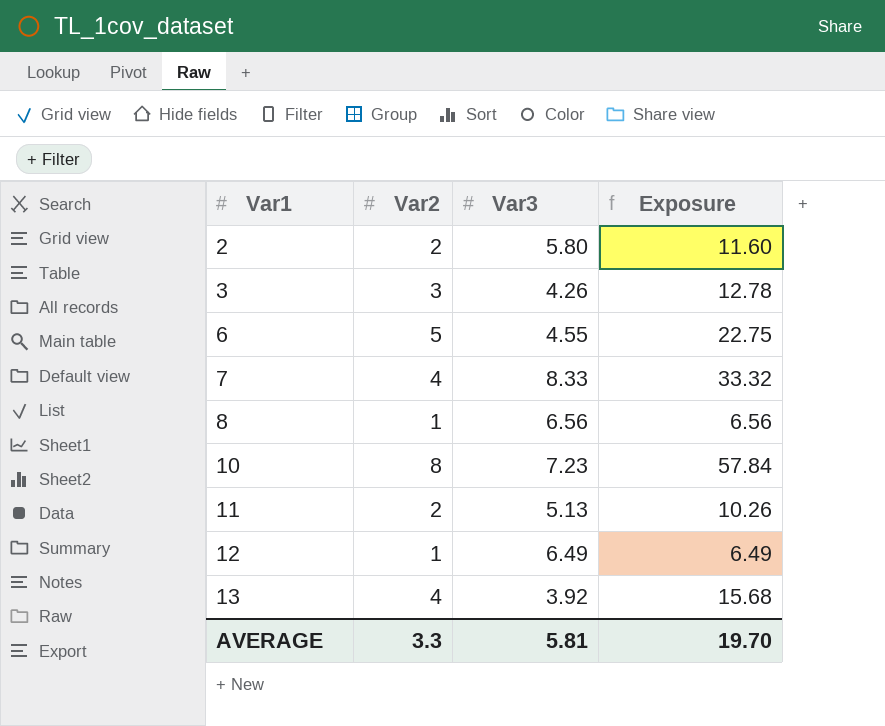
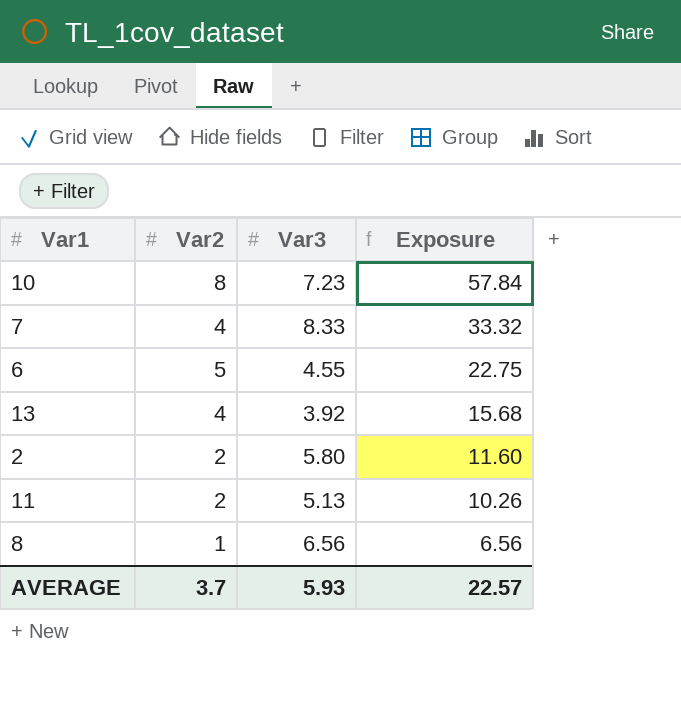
row order: Var1 ascending -> Exposure descending
row 3: 3 | 4.26 | 12.78 -> none
row 12: 1 | 6.49 | 6.49 -> none
AVERAGE | Var2: 3.3 -> 3.7
AVERAGE | Var3: 5.81 -> 5.93
AVERAGE | Exposure: 19.70 -> 22.57

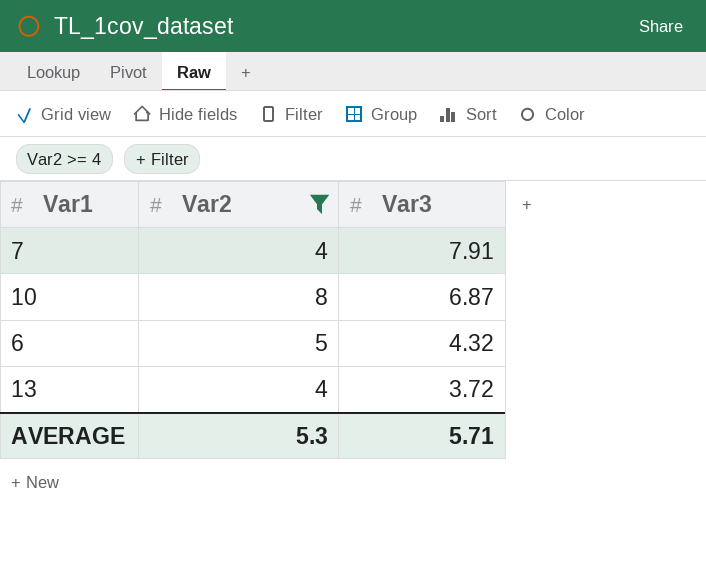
filter: none -> Var2 >= 4
row order: Exposure descending -> Var3 descending
column Exposure | formula: [Var2] * [Var3] -> none
7 | Var3: 8.33 -> 7.91
10 | Var3: 7.23 -> 6.87
6 | Var3: 4.55 -> 4.32
13 | Var3: 3.92 -> 3.72
AVERAGE | Var2: 3.7 -> 5.3
AVERAGE | Var3: 5.93 -> 5.71

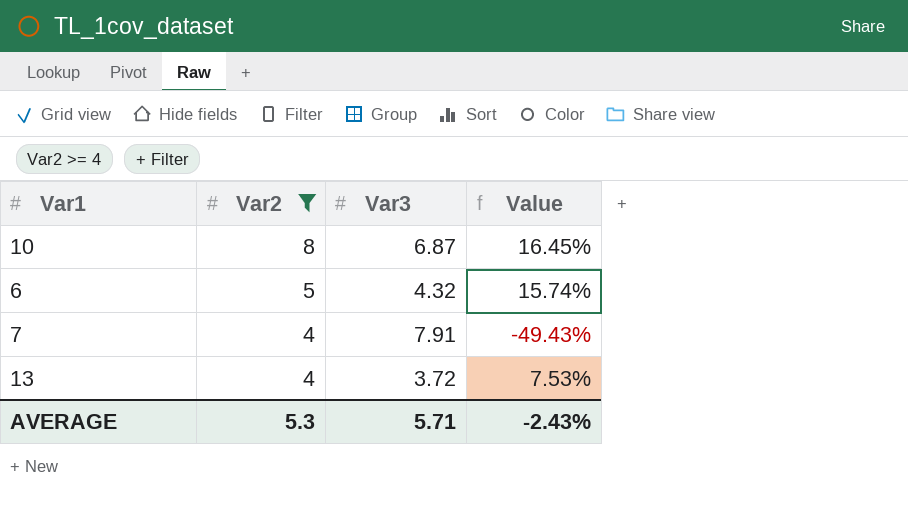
row order: Var3 descending -> Var2 descending
column Value | formula: none -> ([Var2] - [Var3]) / [Var3]

